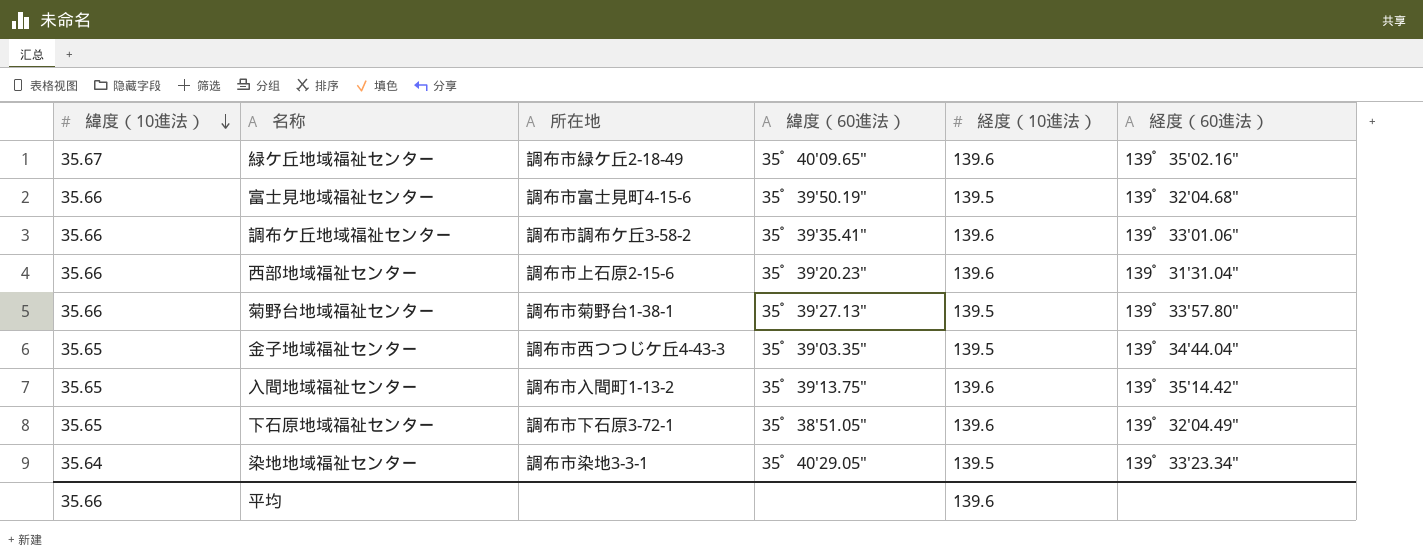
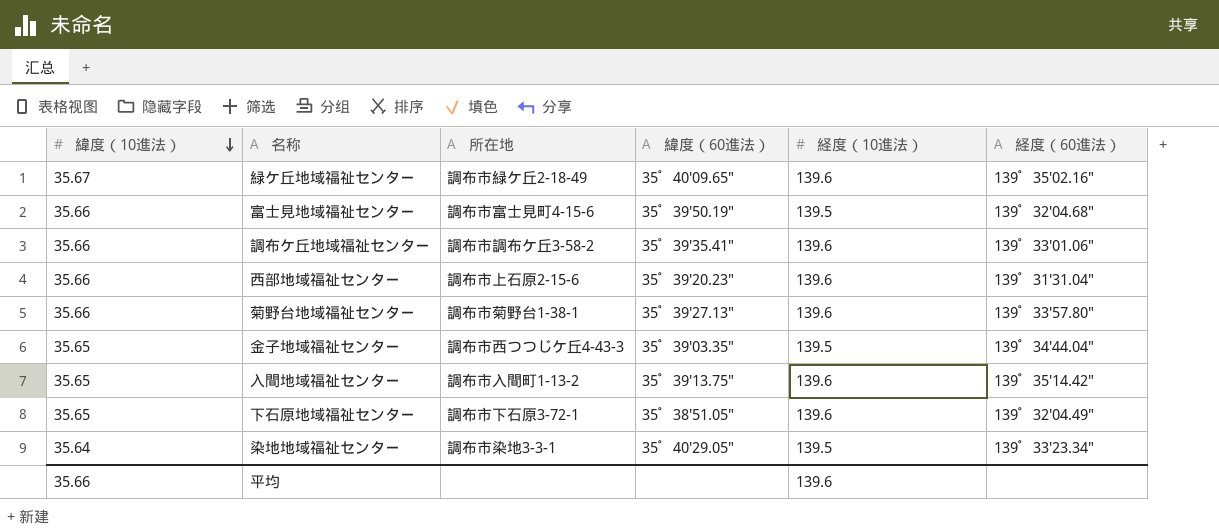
菊野台地域福祉センター | 経度（10進法）: 139.5 -> 139.6

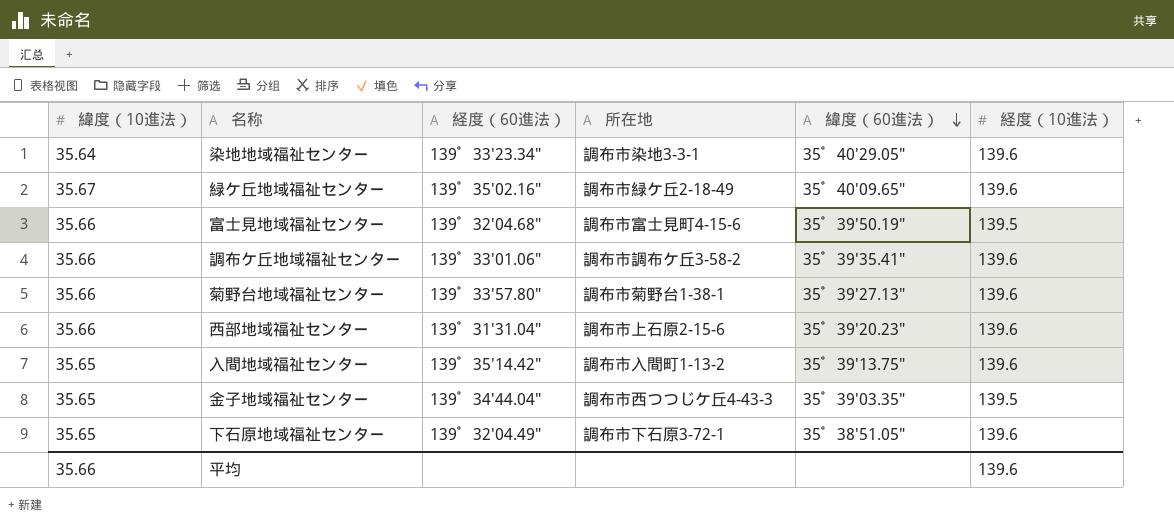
row order: 緯度（10進法） descending -> 緯度（60進法） descending
column 経度（60進法） | position: 6 -> 3
染地地域福祉センター | 経度（10進法）: 139.5 -> 139.6

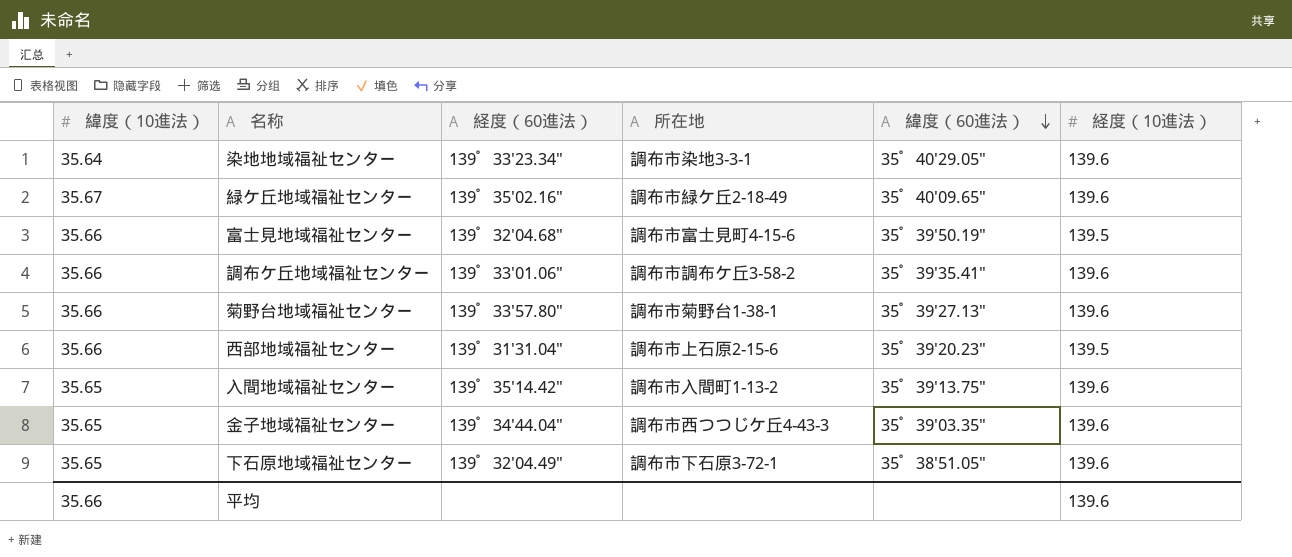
西部地域福祉センター | 経度（10進法）: 139.6 -> 139.5
金子地域福祉センター | 経度（10進法）: 139.5 -> 139.6

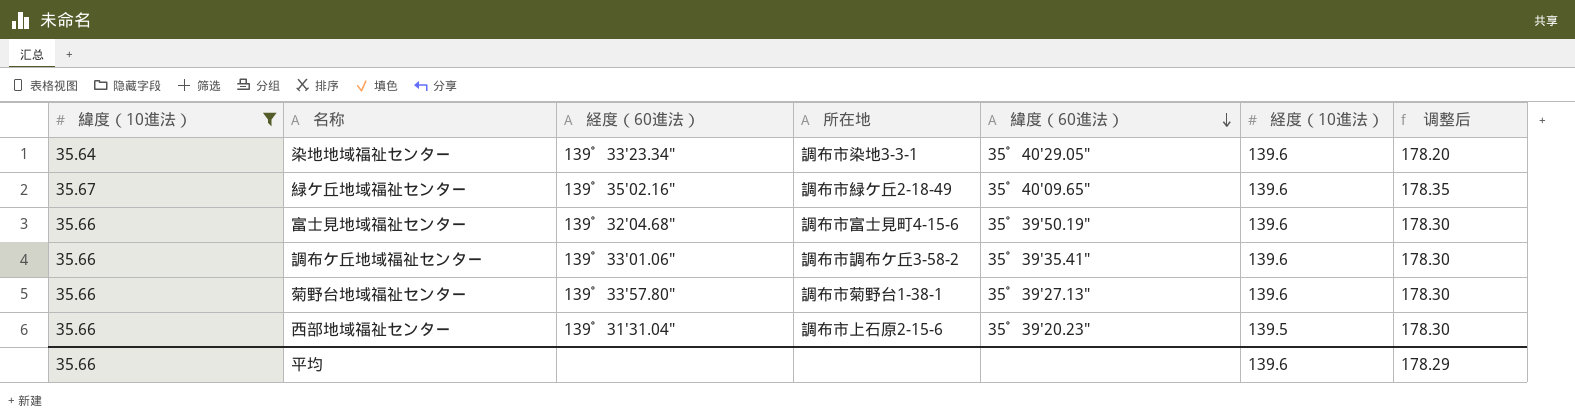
filter: none -> 緯度（10進法） != 35.65
column 调整后 | formula: none -> [緯度（10進法）] * 5
富士見地域福祉センター | 経度（10進法）: 139.5 -> 139.6

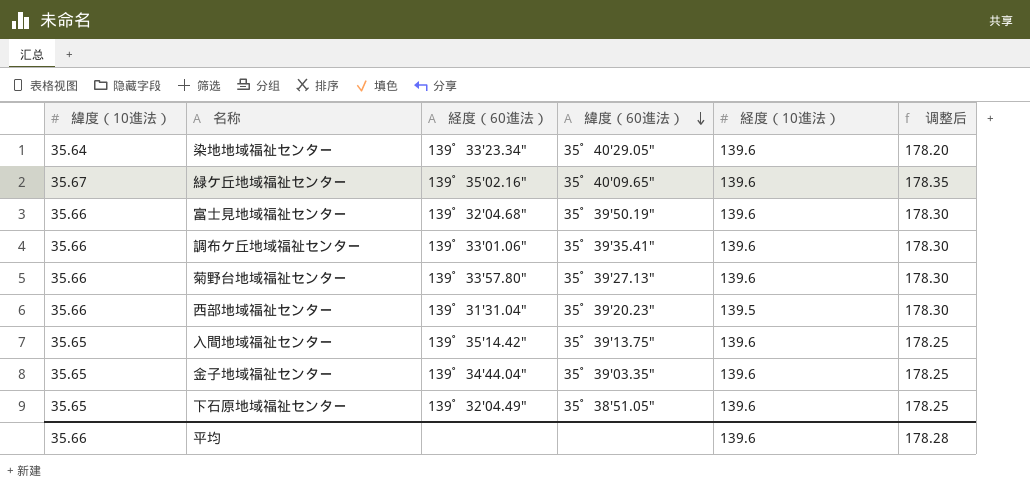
filter: 緯度（10進法） != 35.65 -> none
column 所在地 | position: 4 -> none
平均 | 调整后: 178.29 -> 178.28

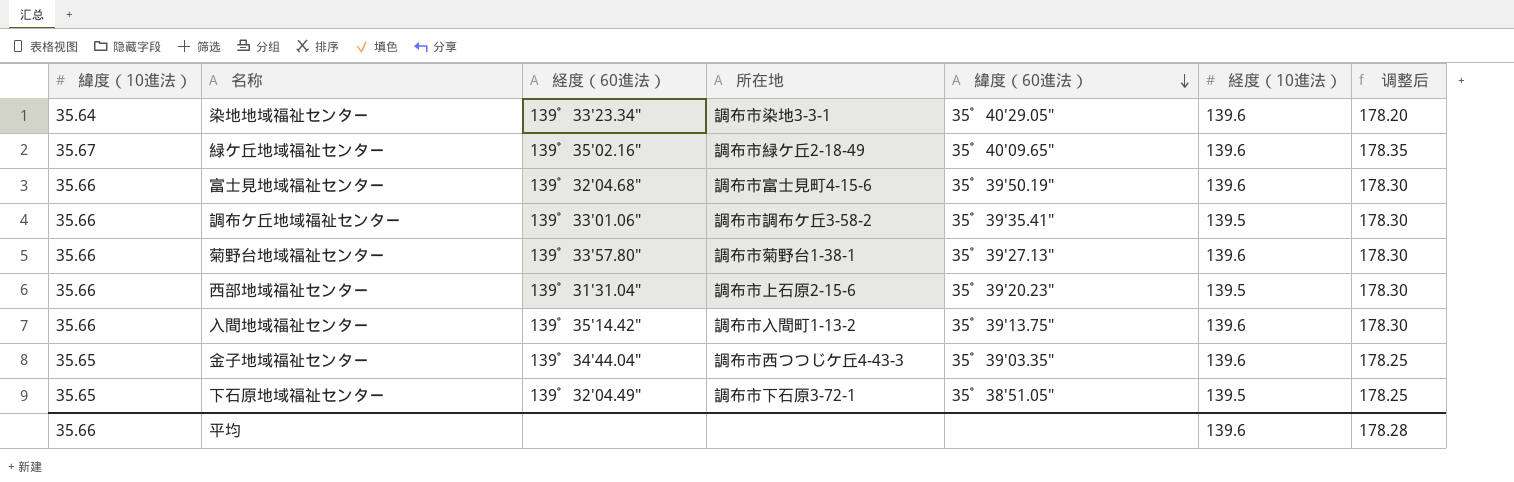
column 所在地 | position: none -> 4
調布ケ丘地域福祉センター | 経度（10進法）: 139.6 -> 139.5
入間地域福祉センター | 緯度（10進法）: 35.65 -> 35.66
入間地域福祉センター | 调整后: 178.25 -> 178.30
下石原地域福祉センター | 経度（10進法）: 139.6 -> 139.5

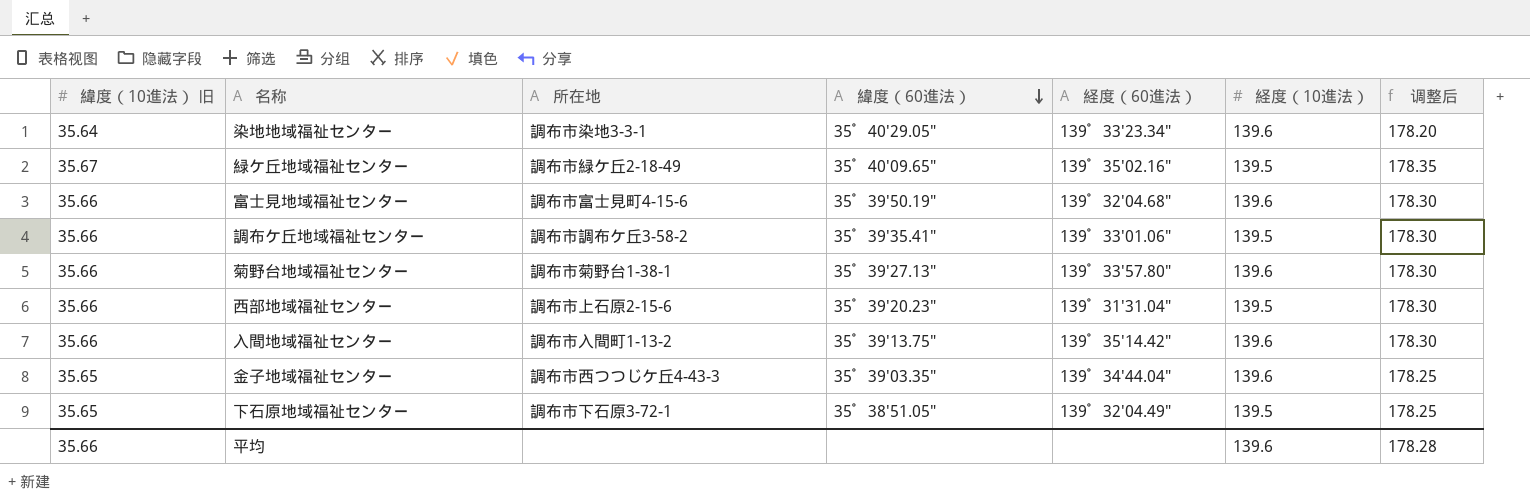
column name: 緯度（10進法） -> 緯度（10進法） 旧
column 経度（60進法） | position: 3 -> 5
緑ケ丘地域福祉センター | 経度（10進法）: 139.6 -> 139.5

